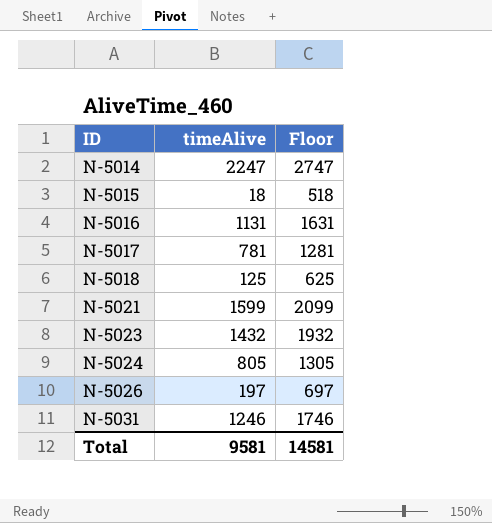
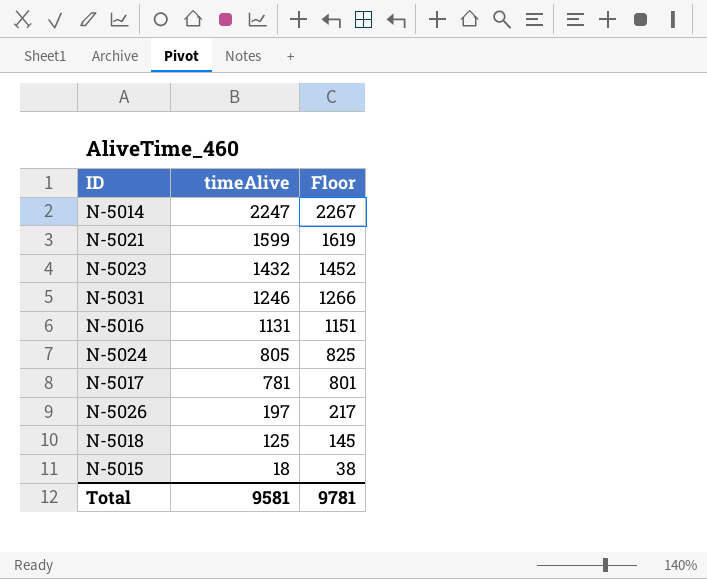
row order: ID ascending -> timeAlive descending
column Floor | formula: [timeAlive] + 500 -> [timeAlive] + 20
Total | Floor: 14581 -> 9781

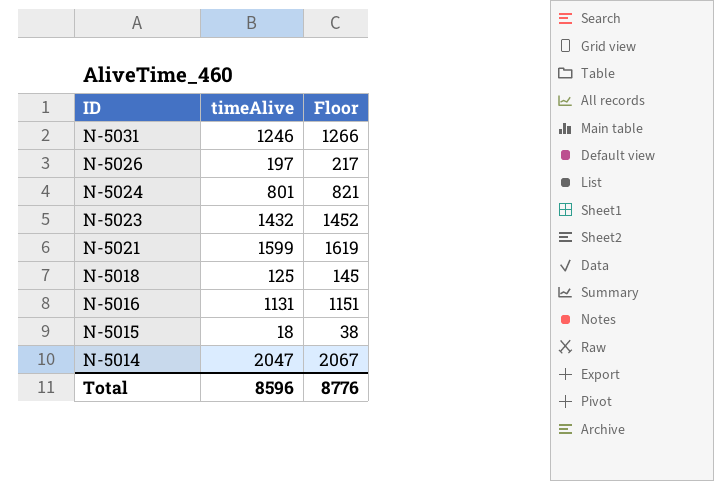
row order: timeAlive descending -> ID descending
row N-5017: 781 | 801 -> none
N-5024 | timeAlive: 805 -> 801
N-5024 | Floor: 825 -> 821
N-5014 | timeAlive: 2247 -> 2047
N-5014 | Floor: 2267 -> 2067
Total | timeAlive: 9581 -> 8596
Total | Floor: 9781 -> 8776

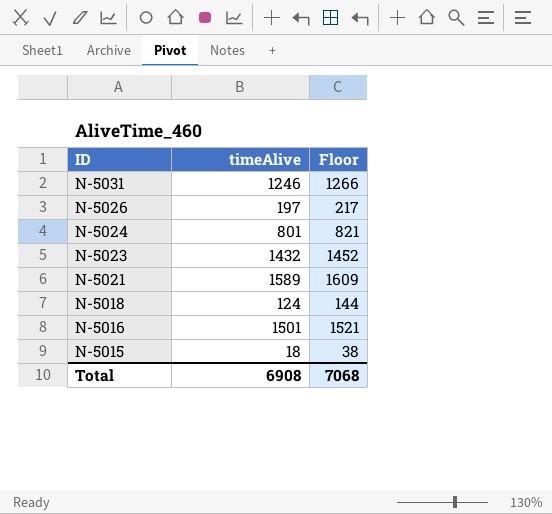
row N-5014: 2047 | 2067 -> none
N-5021 | timeAlive: 1599 -> 1589
N-5021 | Floor: 1619 -> 1609
N-5018 | timeAlive: 125 -> 124
N-5018 | Floor: 145 -> 144
N-5016 | timeAlive: 1131 -> 1501
N-5016 | Floor: 1151 -> 1521
Total | timeAlive: 8596 -> 6908
Total | Floor: 8776 -> 7068

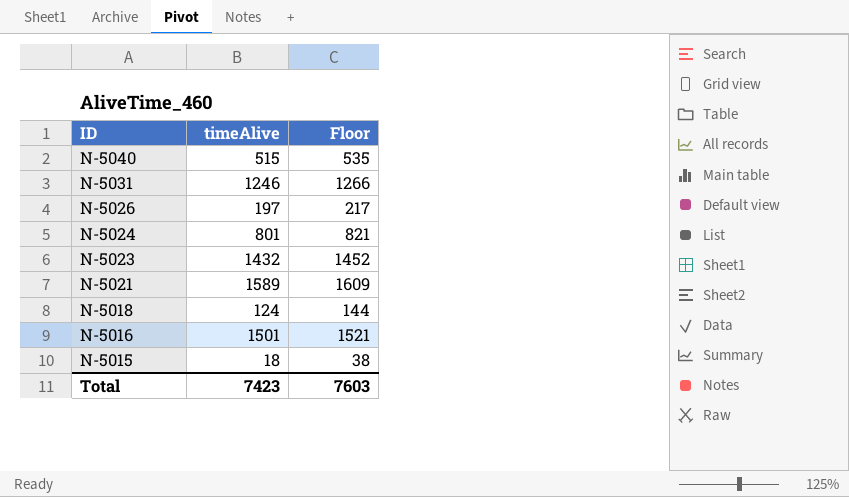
row N-5040: none -> 515 | 535
Total | timeAlive: 6908 -> 7423
Total | Floor: 7068 -> 7603

